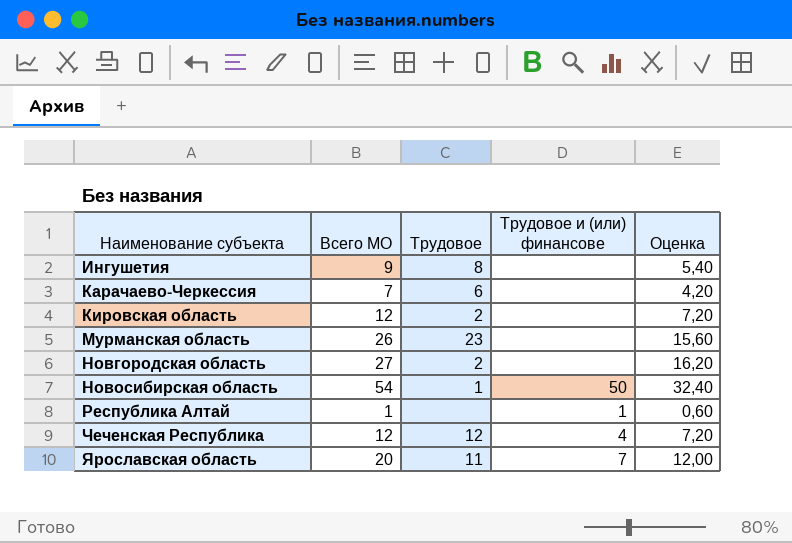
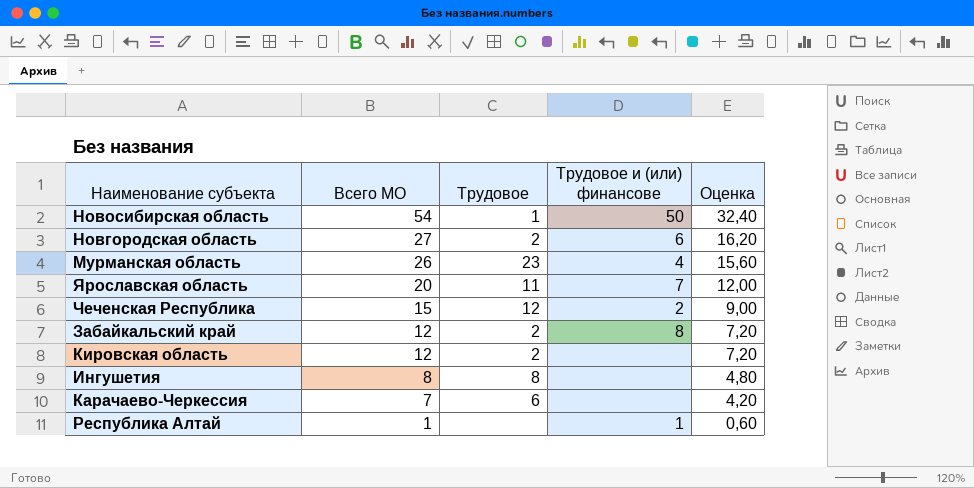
row order: Наименование субъекта ascending -> Всего МО descending
Новгородская область | Трудовое и (или) финансове: none -> 6
Мурманская область | Трудовое и (или) финансове: none -> 4
Чеченская Республика | Всего МО: 12 -> 15
Чеченская Республика | Трудовое и (или) финансове: 4 -> 2
Чеченская Республика | Оценка: 7,20 -> 9,00
row Забайкальский край: none -> 12 | 2 | 8 | 7,20
Ингушетия | Всего МО: 9 -> 8
Ингушетия | Оценка: 5,40 -> 4,80

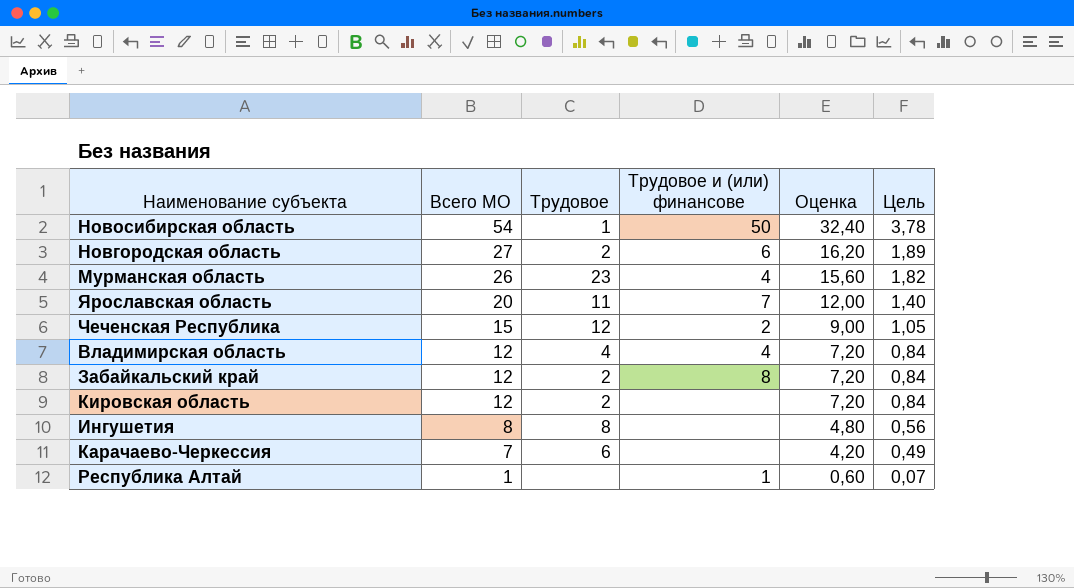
column Цель | formula: none -> [Всего МО] * 0,07
row Владимирская область: none -> 12 | 4 | 4 | 7,20 | 0,84

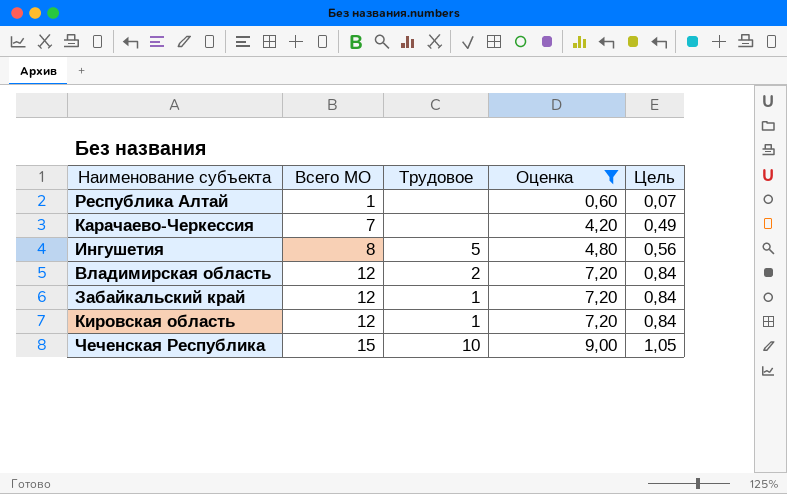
filter: none -> Оценка <= 9,00
row order: Всего МО descending -> Всего МО ascending
column Трудовое и (или) финансове | position: 4 -> none
Карачаево-Черкессия | Трудовое: 6 -> none
Ингушетия | Трудовое: 8 -> 5
Владимирская область | Трудовое: 4 -> 2
Забайкальский край | Трудовое: 2 -> 1
Кировская область | Трудовое: 2 -> 1
Чеченская Республика | Трудовое: 12 -> 10

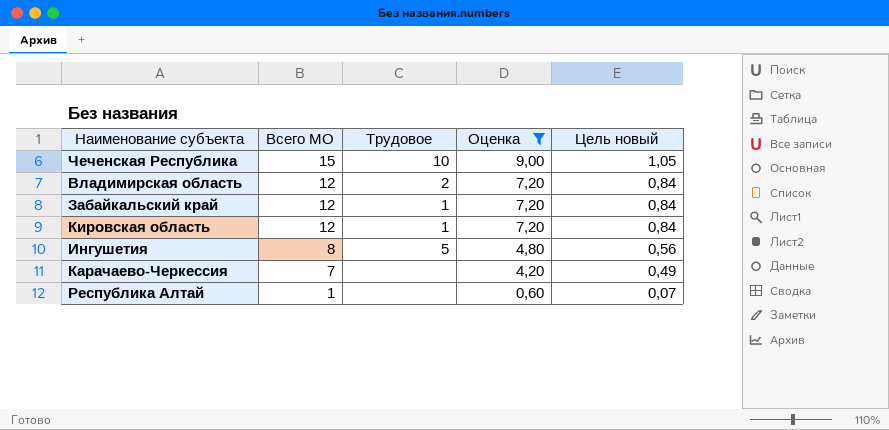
row order: Всего МО ascending -> Всего МО descending
column name: Цель -> Цель новый

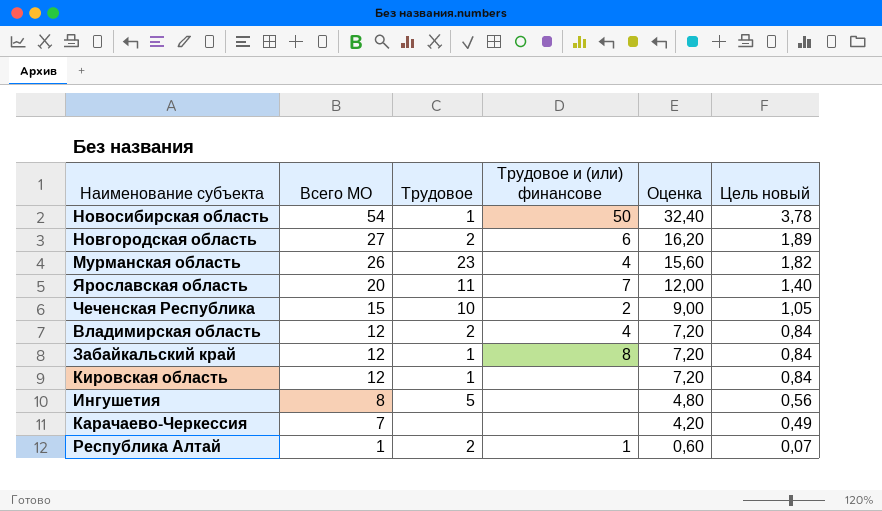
filter: Оценка <= 9,00 -> none
column Трудовое и (или) финансове | position: none -> 4
Республика Алтай | Трудовое: none -> 2

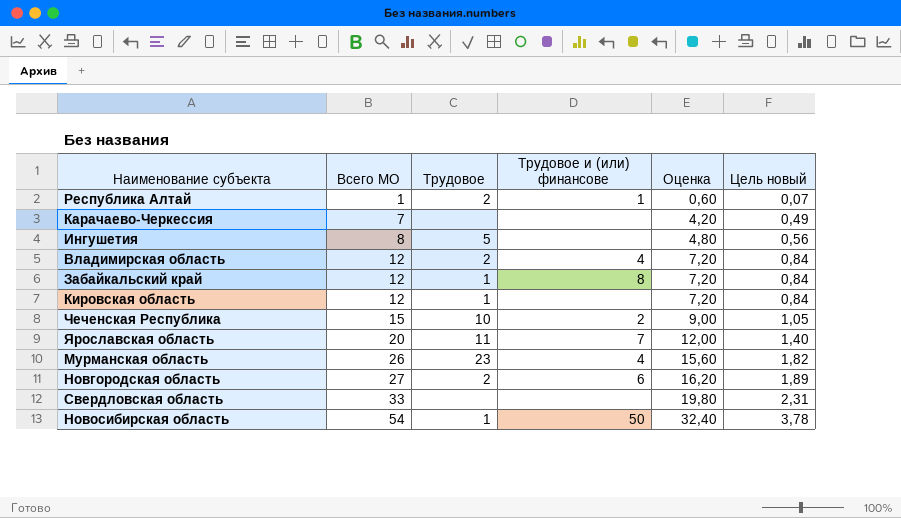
row order: Всего МО descending -> Всего МО ascending
row Свердловская область: none -> 33 | none | none | 19,80 | 2,31

